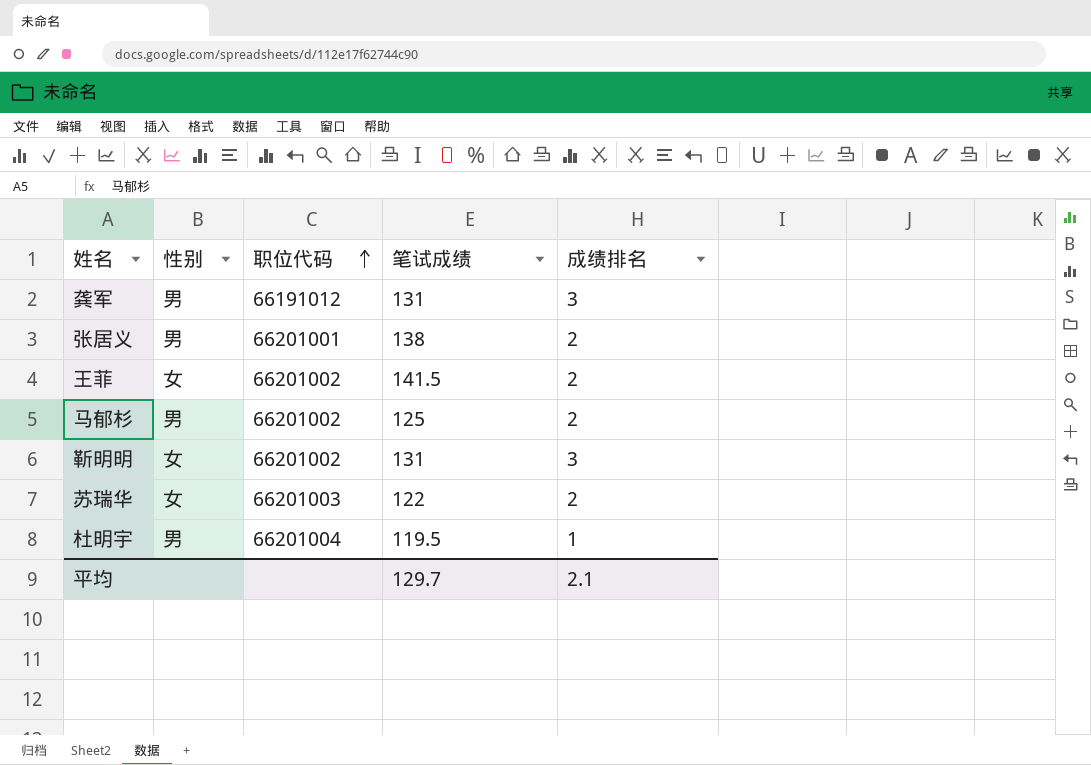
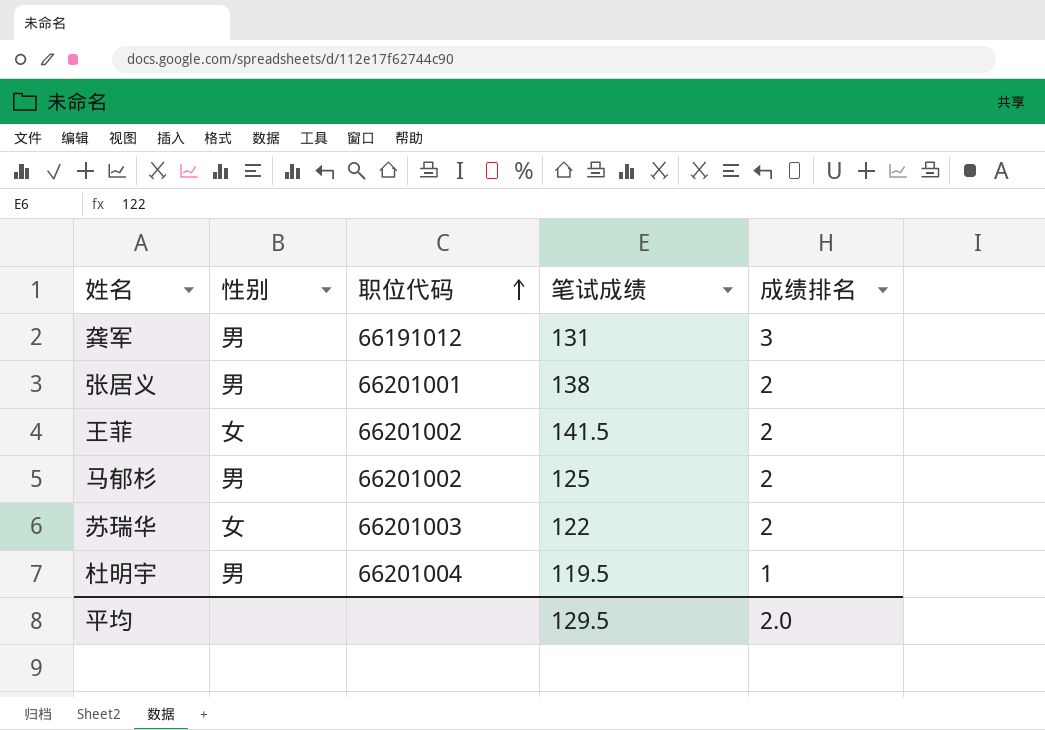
row 靳明明: 女 | 66201002 | 131 | 3 -> none
平均 | 笔试成绩: 129.7 -> 129.5
平均 | 成绩排名: 2.1 -> 2.0

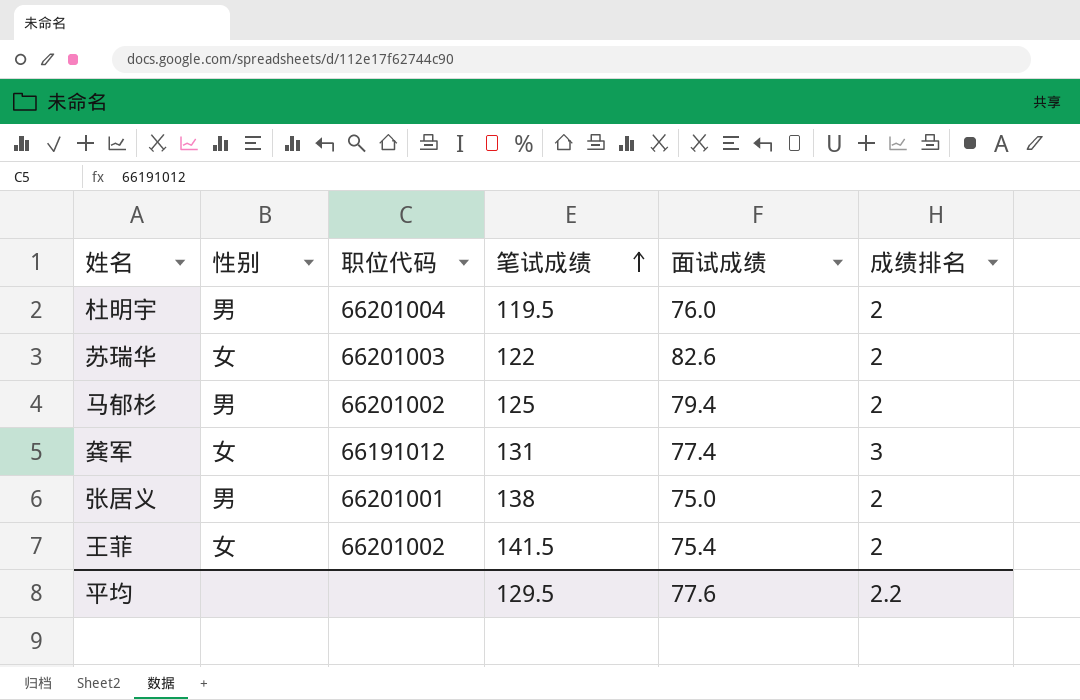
row order: 职位代码 ascending -> 笔试成绩 ascending
column 面试成绩 | position: none -> 5
杜明宇 | 成绩排名: 1 -> 2
龚军 | 性别: 男 -> 女
平均 | 成绩排名: 2.0 -> 2.2

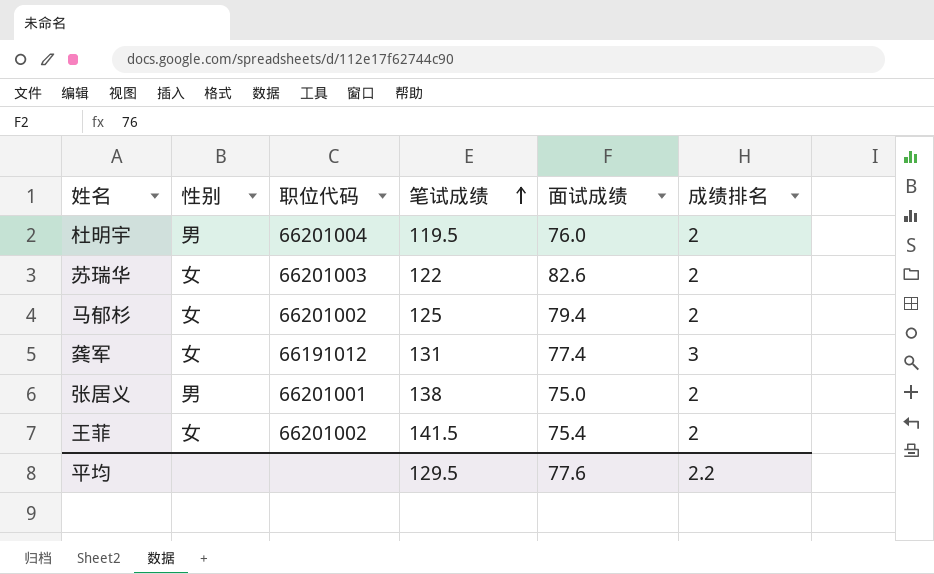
马郁杉 | 性别: 男 -> 女

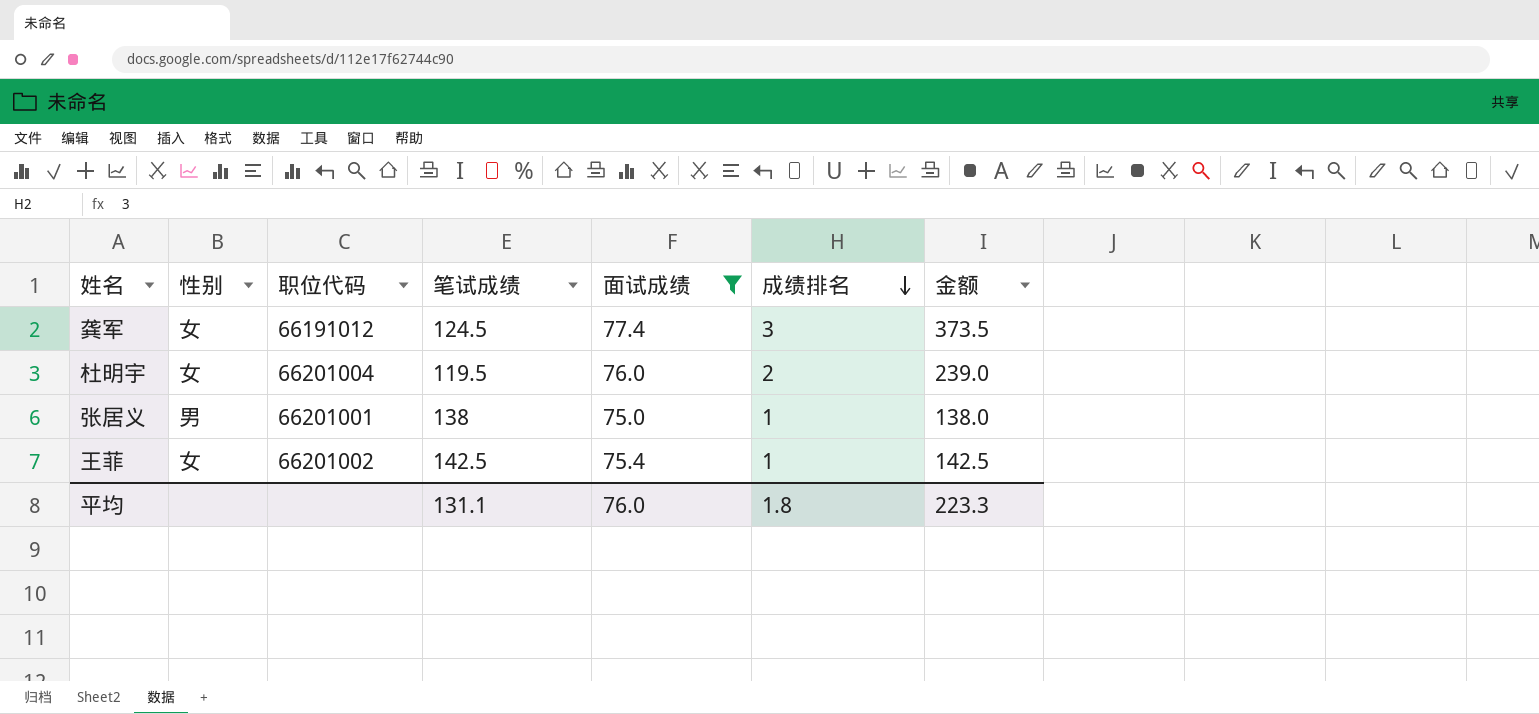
filter: none -> 面试成绩 <= 77.4
row order: 笔试成绩 ascending -> 成绩排名 descending
column 金额 | formula: none -> [笔试成绩] * [成绩排名]
龚军 | 笔试成绩: 131 -> 124.5
杜明宇 | 性别: 男 -> 女
张居义 | 成绩排名: 2 -> 1
王菲 | 笔试成绩: 141.5 -> 142.5
王菲 | 成绩排名: 2 -> 1
平均 | 笔试成绩: 129.5 -> 131.1
平均 | 面试成绩: 77.6 -> 76.0
平均 | 成绩排名: 2.2 -> 1.8

